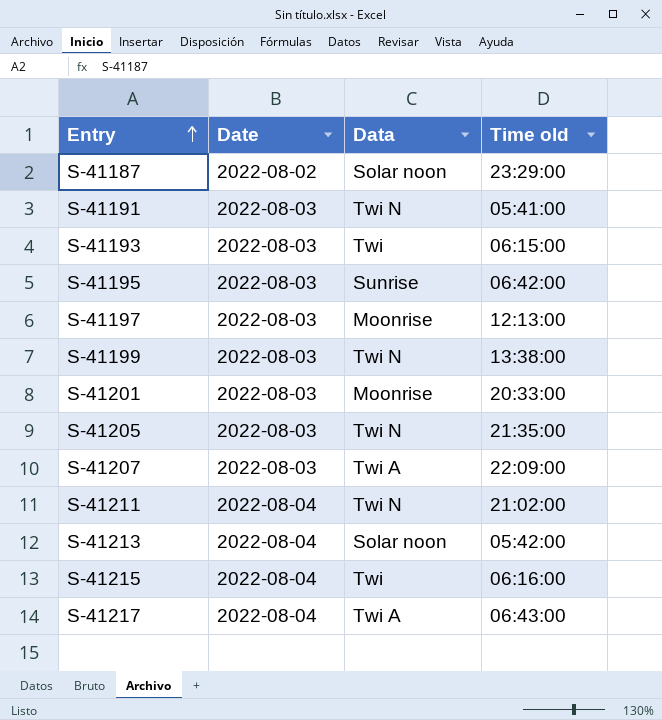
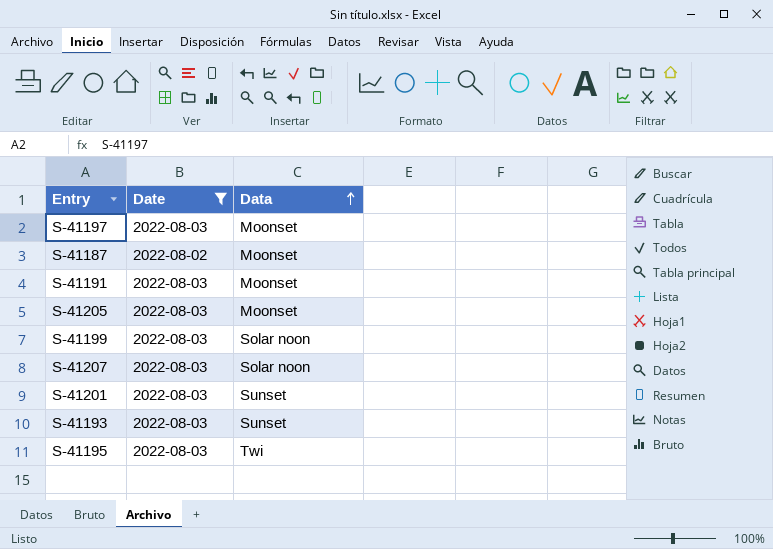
filter: none -> Date != 2022-08-04
row order: Entry ascending -> Data ascending
column Time old | position: 4 -> none
S-41197 | Data: Moonrise -> Moonset
S-41187 | Data: Solar noon -> Moonset
S-41191 | Data: Twi N -> Moonset
S-41205 | Data: Twi N -> Moonset
S-41199 | Data: Twi N -> Solar noon
S-41207 | Data: Twi A -> Solar noon
S-41201 | Data: Moonrise -> Sunset
S-41193 | Data: Twi -> Sunset
S-41195 | Data: Sunrise -> Twi

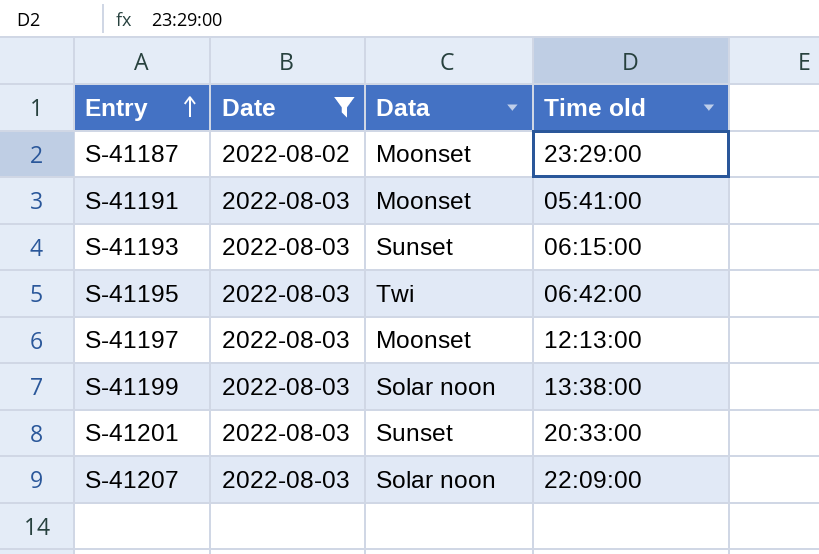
row order: Data ascending -> Entry ascending
column Time old | position: none -> 4
row S-41205: 2022-08-03 | Moonset -> none

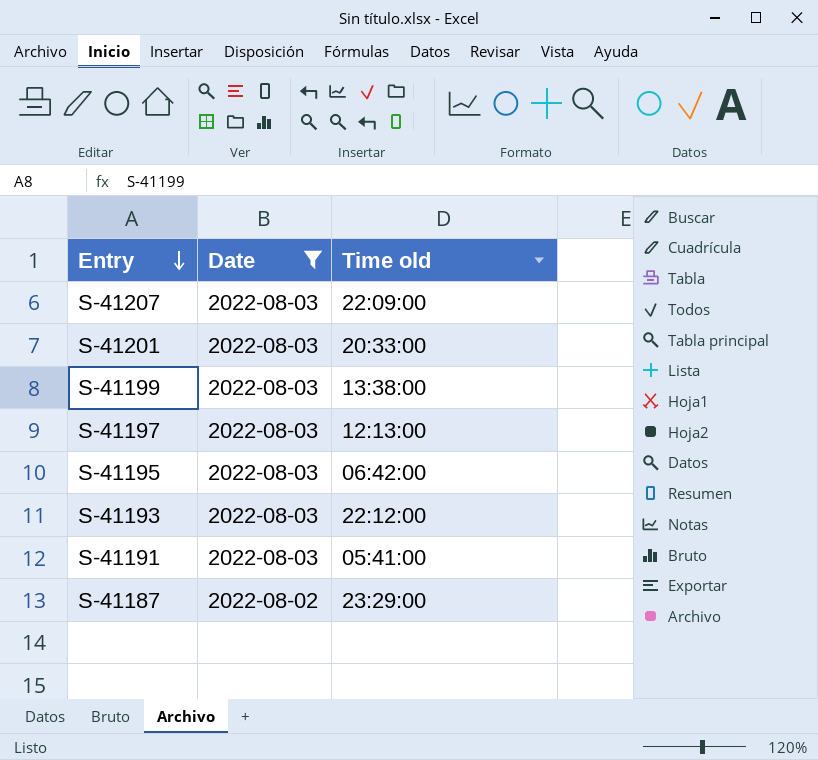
row order: Entry ascending -> Entry descending
column Data | position: 3 -> none
S-41193 | Time old: 06:15:00 -> 22:12:00

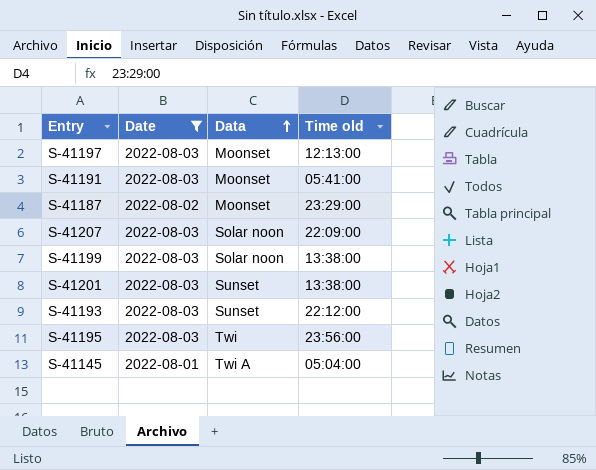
row order: Entry descending -> Data ascending
column Data | position: none -> 3
S-41201 | Time old: 20:33:00 -> 13:38:00
S-41195 | Time old: 06:42:00 -> 23:56:00
row S-41145: none -> 2022-08-01 | Twi A | 05:04:00

